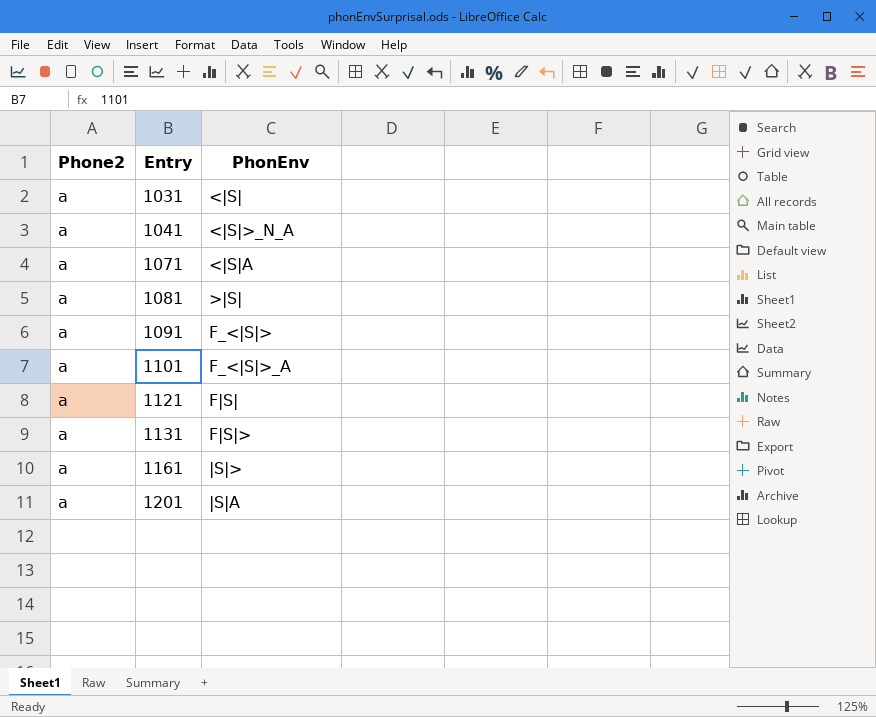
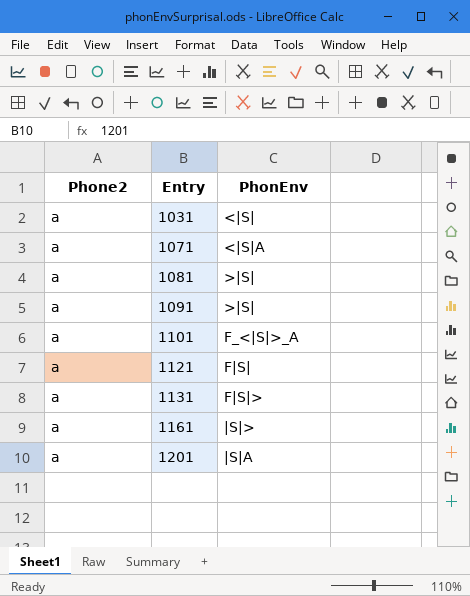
row 1041: a | <|S|>_N_A -> none
1091 | PhonEnv: F_<|S|> -> >|S|

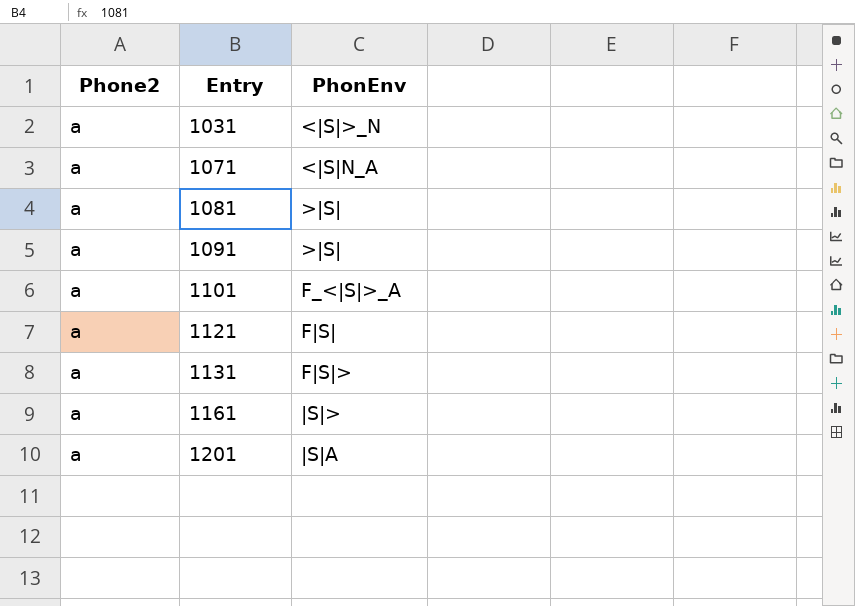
1031 | PhonEnv: <|S| -> <|S|>_N
1071 | PhonEnv: <|S|A -> <|S|N_A

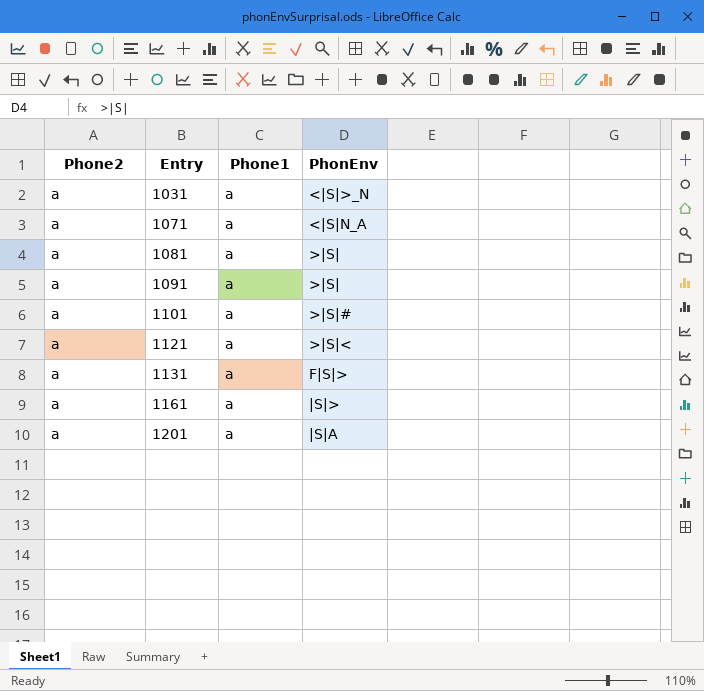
column Phone1 | position: none -> 3
1101 | PhonEnv: F_<|S|>_A -> >|S|#
1121 | PhonEnv: F|S| -> >|S|<

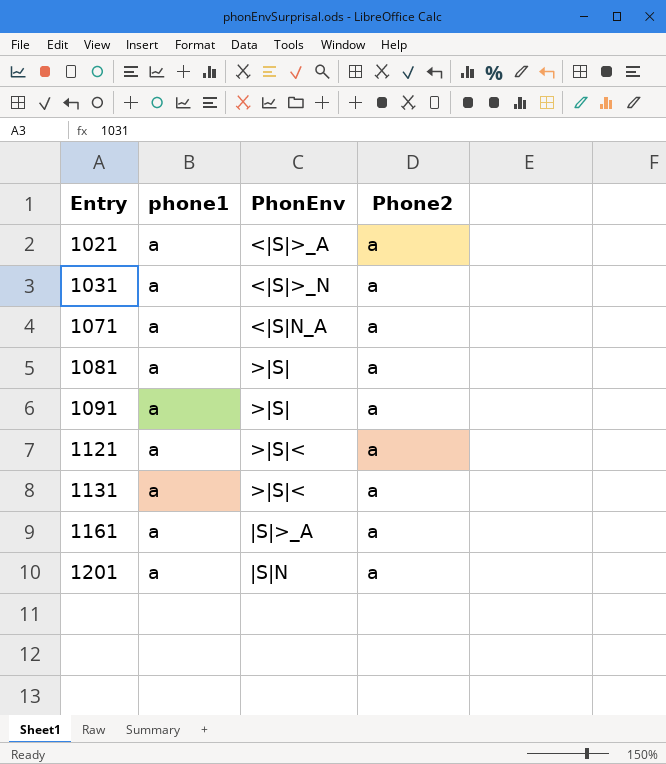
column name: Phone1 -> phone1
column Phone2 | position: 1 -> 4
row 1101: a | a | >|S|# -> none
row 1021: none -> a | <|S|>_A | a
1131 | PhonEnv: F|S|> -> >|S|<
1161 | PhonEnv: |S|> -> |S|>_A
1201 | PhonEnv: |S|A -> |S|N

